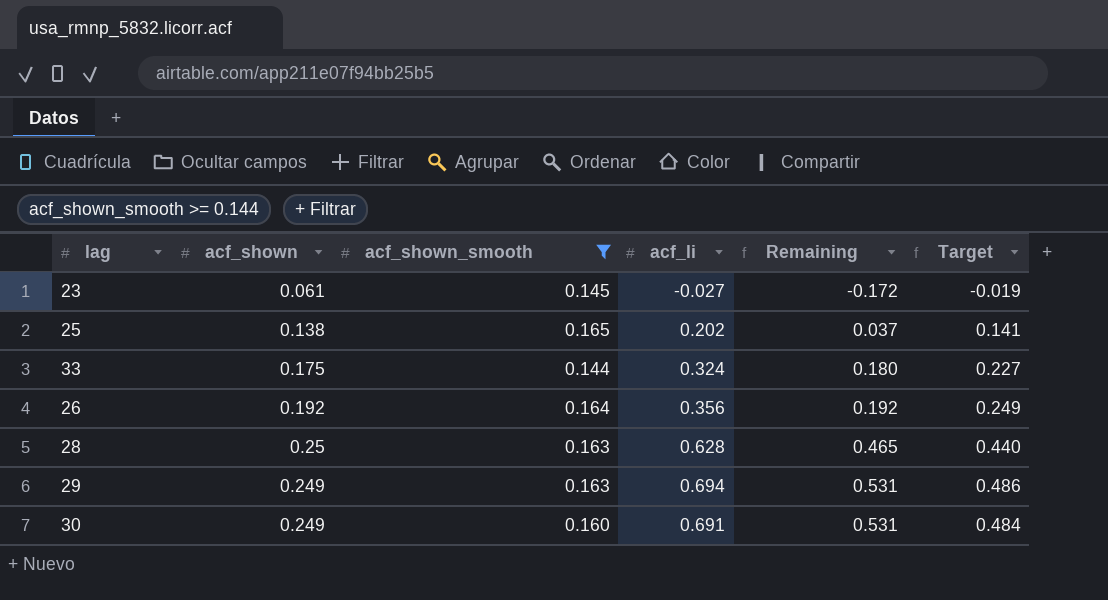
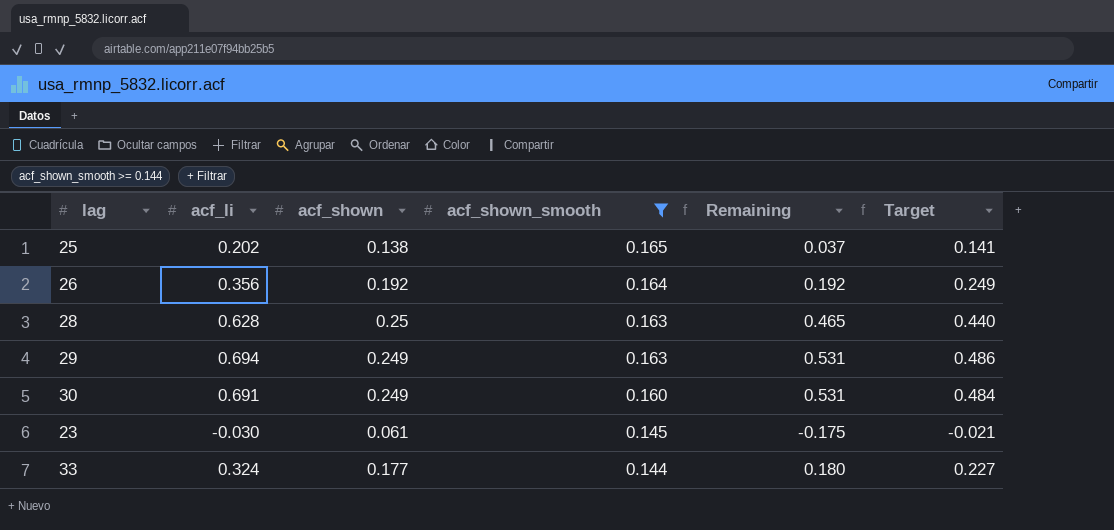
row order: Remaining ascending -> acf_shown_smooth descending
column acf_li | position: 4 -> 2
23 | acf_li: -0.027 -> -0.030
23 | Remaining: -0.172 -> -0.175
23 | Target: -0.019 -> -0.021
33 | acf_shown: 0.175 -> 0.177

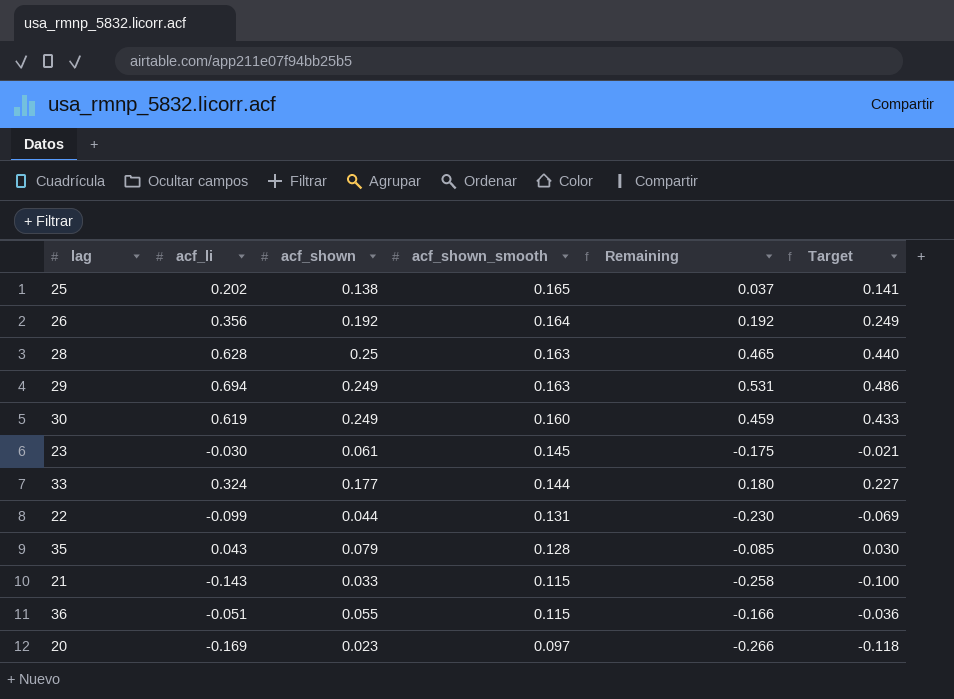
filter: acf_shown_smooth >= 0.144 -> none
30 | acf_li: 0.691 -> 0.619
30 | Remaining: 0.531 -> 0.459
30 | Target: 0.484 -> 0.433

